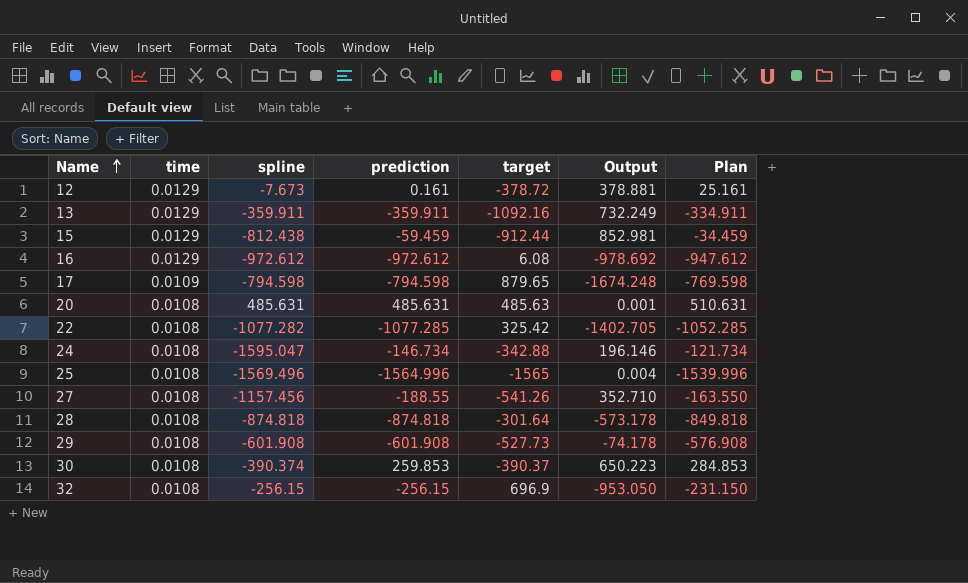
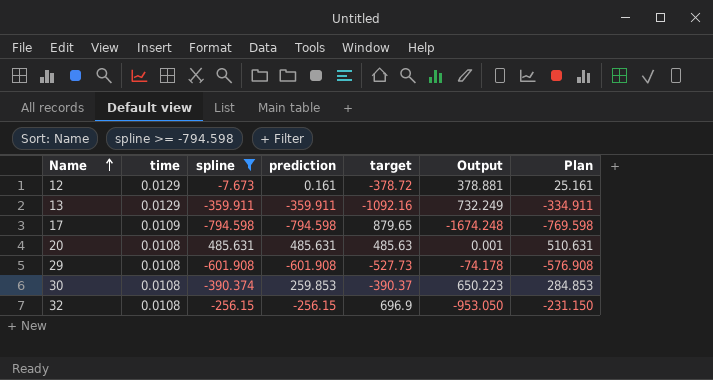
filter: none -> spline >= -794.598

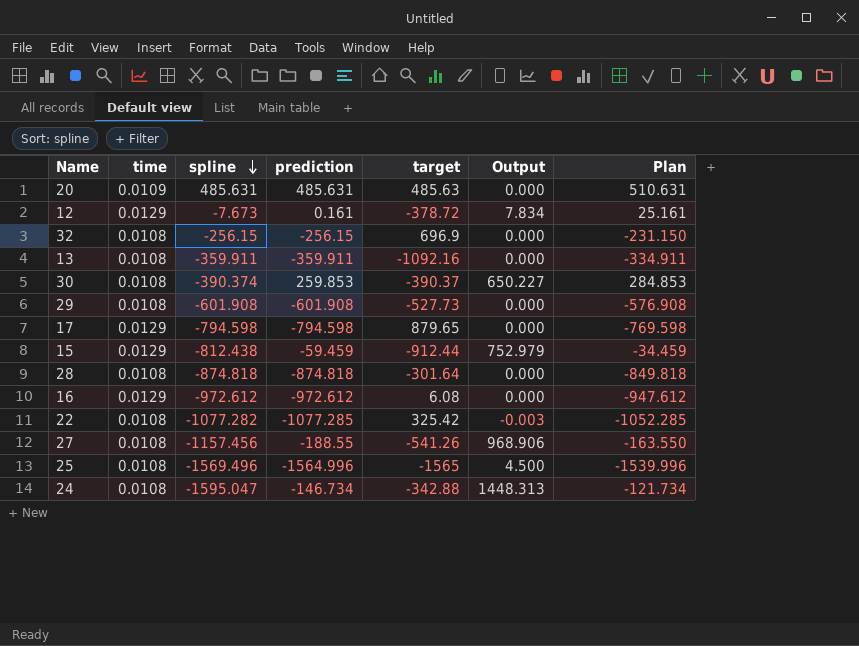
filter: spline >= -794.598 -> none
row order: Name ascending -> spline descending
column Output | formula: [prediction] - [target] -> [prediction] - [spline]
20 | time: 0.0108 -> 0.0109
13 | time: 0.0129 -> 0.0108
17 | time: 0.0109 -> 0.0129

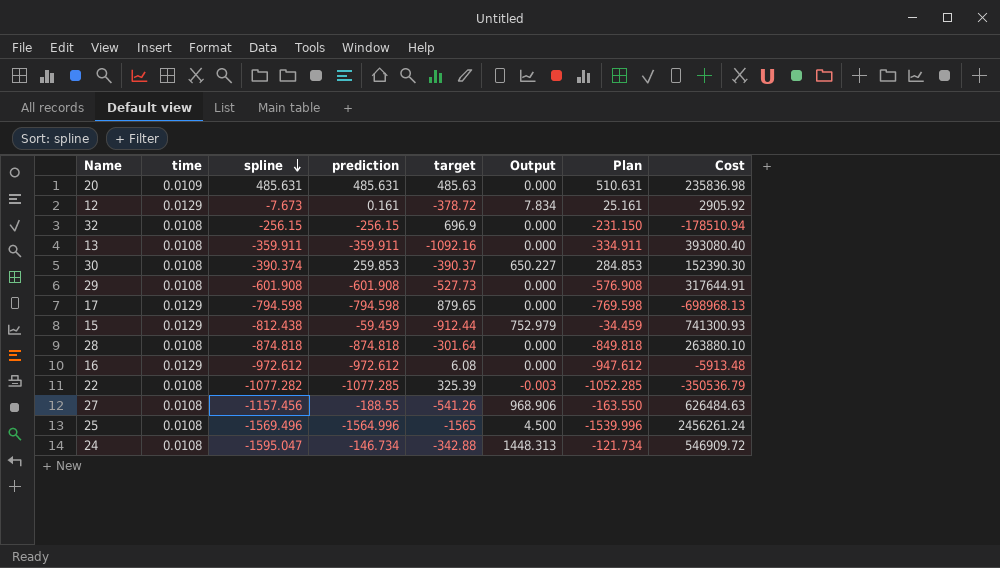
column Cost | formula: none -> [spline] * [target]
22 | target: 325.42 -> 325.39

